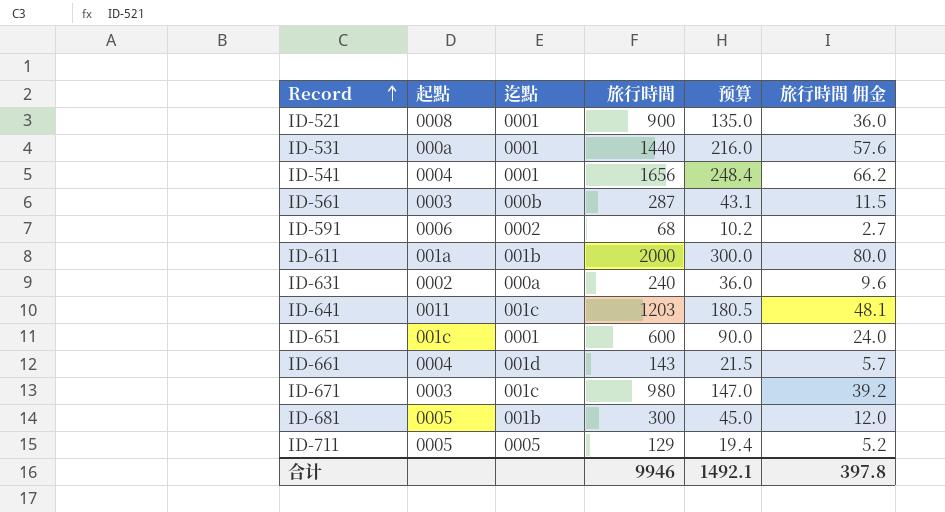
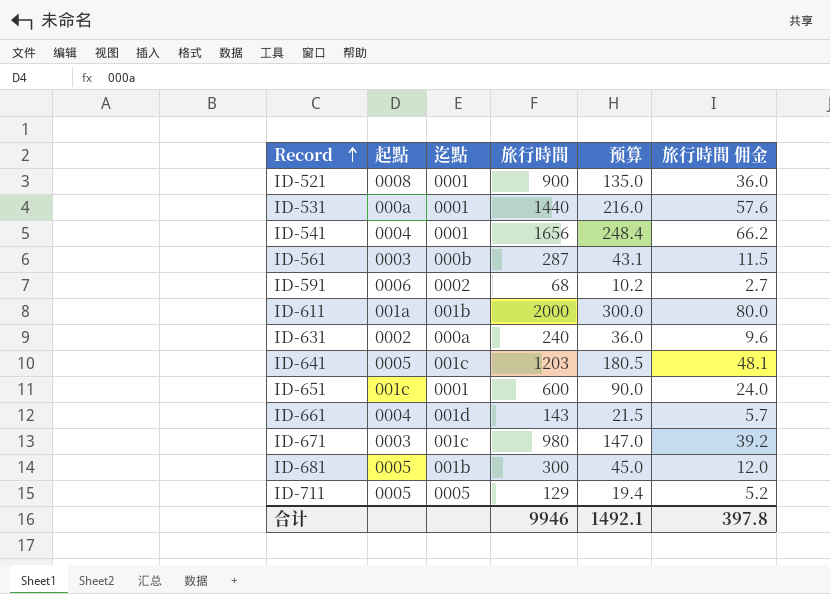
ID-641 | 起點: 0011 -> 0005

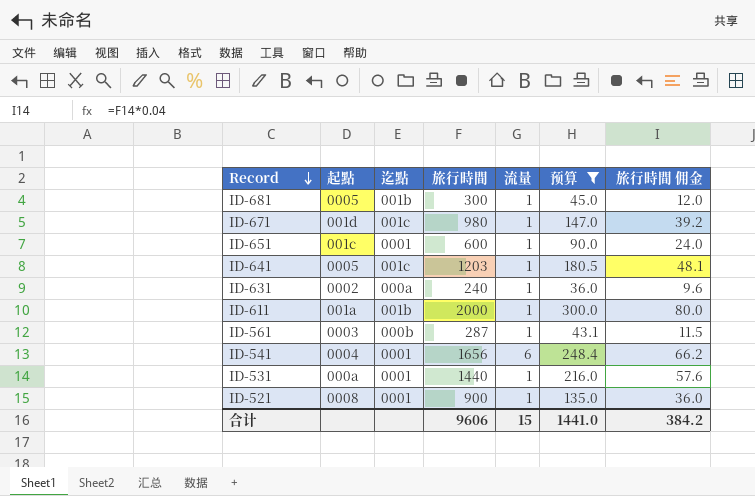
filter: none -> 预算 >= 36.0
row order: Record ascending -> Record descending
column 流量 | position: none -> 5
ID-671 | 起點: 0003 -> 001d
合计 | 旅行時間: 9946 -> 9606
合计 | 预算: 1492.1 -> 1441.0
合计 | 旅行時間 佣金: 397.8 -> 384.2

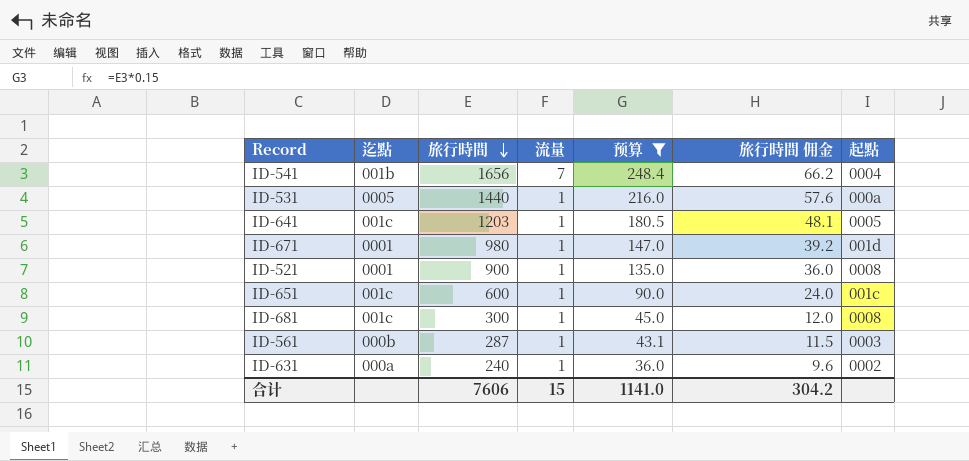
row order: Record descending -> 旅行時間 descending
column 起點 | position: 2 -> 7
row ID-611: 001a | 001b | 2000 | 1 | 300.0 | 80.0 -> none
ID-541 | 迄點: 0001 -> 001b
ID-541 | 流量: 6 -> 7
ID-531 | 迄點: 0001 -> 0005
ID-671 | 迄點: 001c -> 0001
ID-651 | 迄點: 0001 -> 001c
ID-681 | 迄點: 001b -> 001c
ID-681 | 起點: 0005 -> 0008
合计 | 旅行時間: 9606 -> 7606
合计 | 预算: 1441.0 -> 1141.0
合计 | 旅行時間 佣金: 384.2 -> 304.2

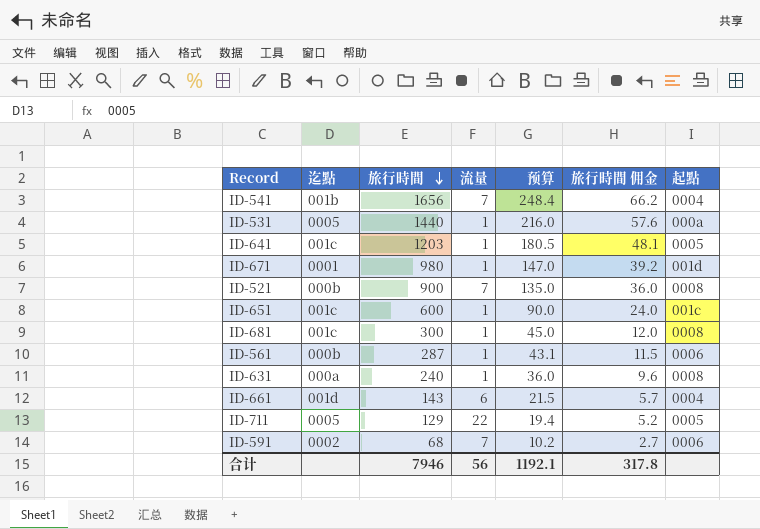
filter: 预算 >= 36.0 -> none
ID-521 | 迄點: 0001 -> 000b
ID-521 | 流量: 1 -> 7
ID-561 | 起點: 0003 -> 0006
ID-631 | 起點: 0002 -> 0008
合计 | 旅行時間: 7606 -> 7946
合计 | 流量: 15 -> 56
合计 | 预算: 1141.0 -> 1192.1
合计 | 旅行時間 佣金: 304.2 -> 317.8

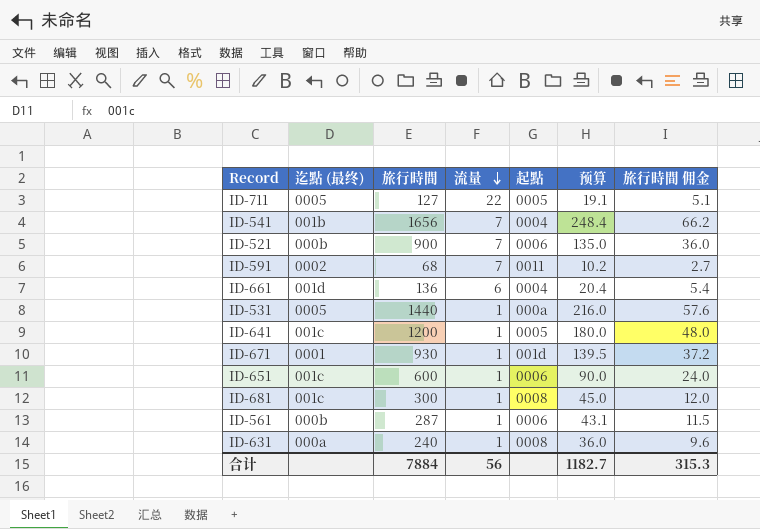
row order: 旅行時間 descending -> 流量 descending
column name: 迄點 -> 迄點 (最终)
column 起點 | position: 7 -> 5
ID-711 | 旅行時間: 129 -> 127
ID-711 | 预算: 19.4 -> 19.1
ID-711 | 旅行時間 佣金: 5.2 -> 5.1
ID-521 | 起點: 0008 -> 0006
ID-591 | 起點: 0006 -> 0011
ID-661 | 旅行時間: 143 -> 136
ID-661 | 预算: 21.5 -> 20.4
ID-661 | 旅行時間 佣金: 5.7 -> 5.4
ID-641 | 旅行時間: 1203 -> 1200
ID-641 | 预算: 180.5 -> 180.0
ID-641 | 旅行時間 佣金: 48.1 -> 48.0
ID-671 | 旅行時間: 980 -> 930
ID-671 | 预算: 147.0 -> 139.5
ID-671 | 旅行時間 佣金: 39.2 -> 37.2
ID-651 | 起點: 001c -> 0006
合计 | 旅行時間: 7946 -> 7884
合计 | 预算: 1192.1 -> 1182.7
合计 | 旅行時間 佣金: 317.8 -> 315.3

